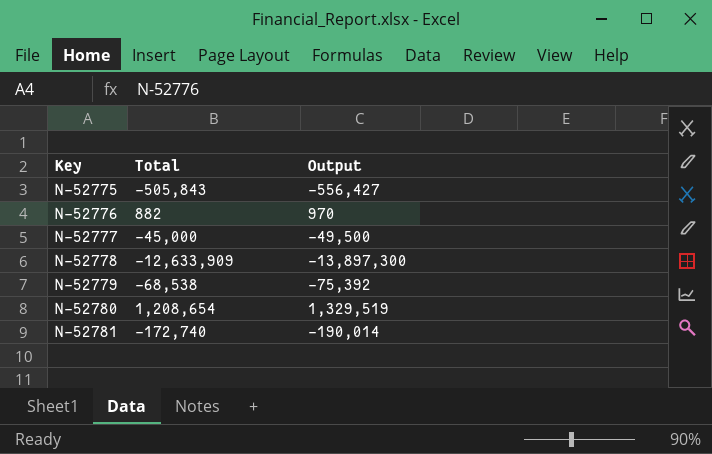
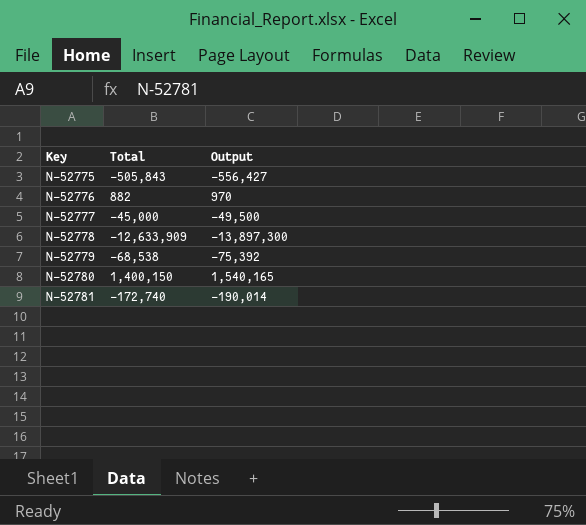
N-52780 | Total: 1,208,654 -> 1,400,150
N-52780 | Output: 1,329,519 -> 1,540,165

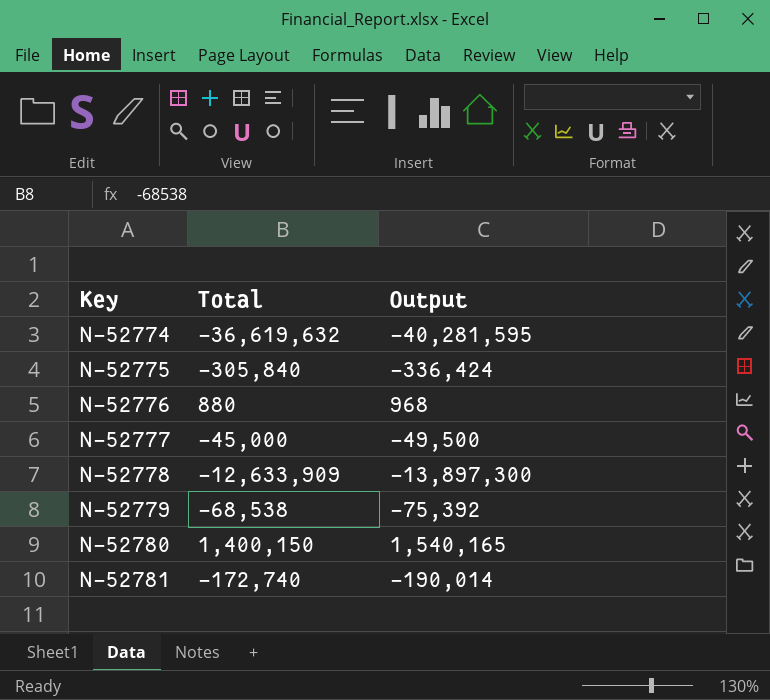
row N-52774: none -> -36,619,632 | -40,281,595
N-52775 | Total: -505,843 -> -305,840
N-52775 | Output: -556,427 -> -336,424
N-52776 | Total: 882 -> 880
N-52776 | Output: 970 -> 968

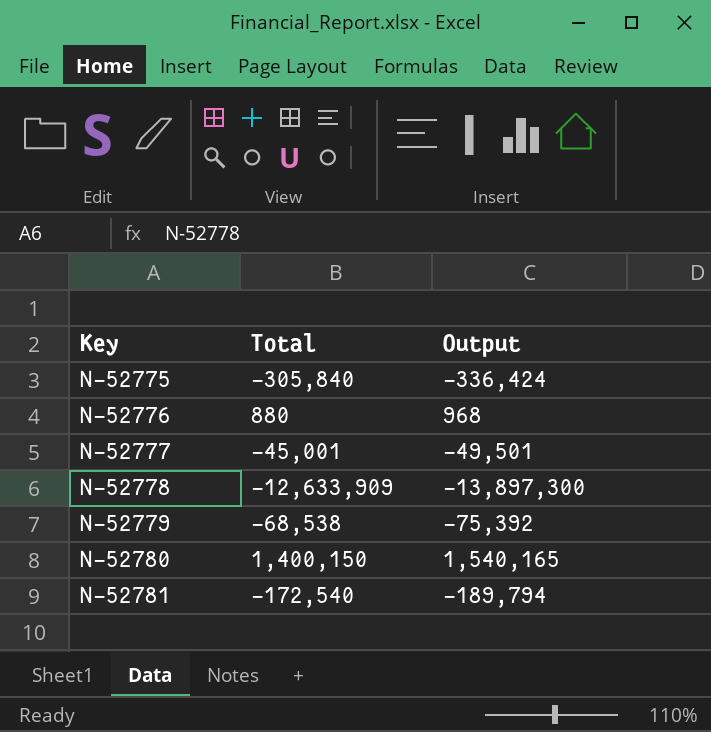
row N-52774: -36,619,632 | -40,281,595 -> none
N-52777 | Total: -45,000 -> -45,001
N-52777 | Output: -49,500 -> -49,501
N-52781 | Total: -172,740 -> -172,540
N-52781 | Output: -190,014 -> -189,794

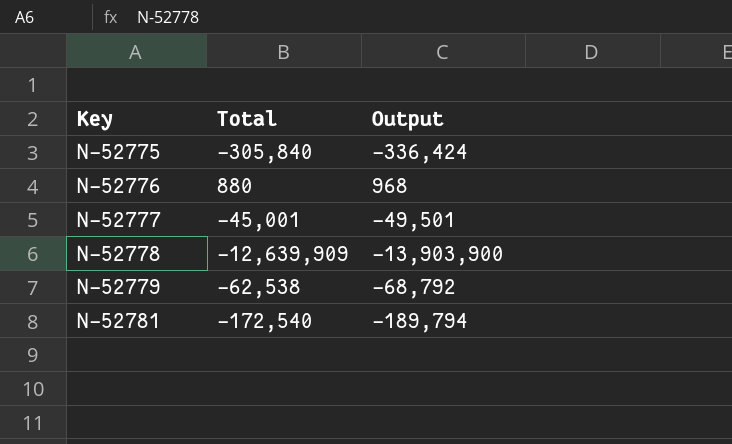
row N-52780: 1,400,150 | 1,540,165 -> none
N-52778 | Total: -12,633,909 -> -12,639,909
N-52778 | Output: -13,897,300 -> -13,903,900
N-52779 | Total: -68,538 -> -62,538
N-52779 | Output: -75,392 -> -68,792

